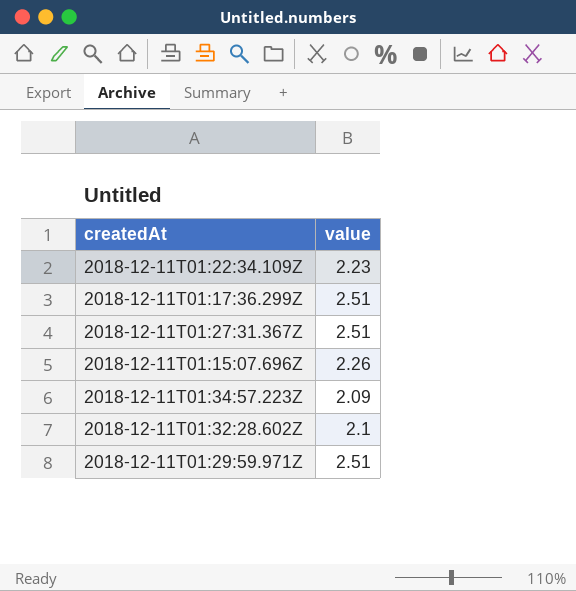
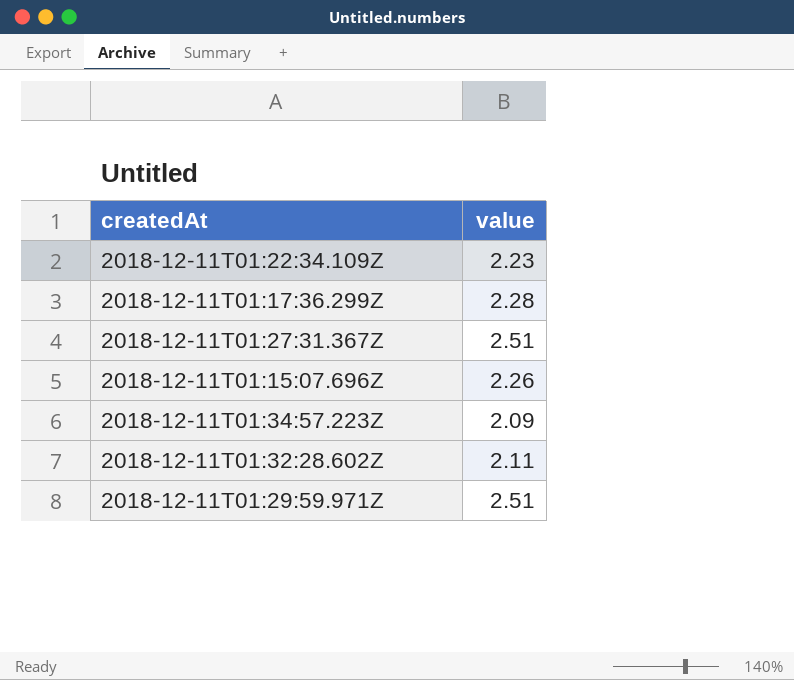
2018-12-11T01:17:36.299Z | value: 2.51 -> 2.28
2018-12-11T01:32:28.602Z | value: 2.1 -> 2.11

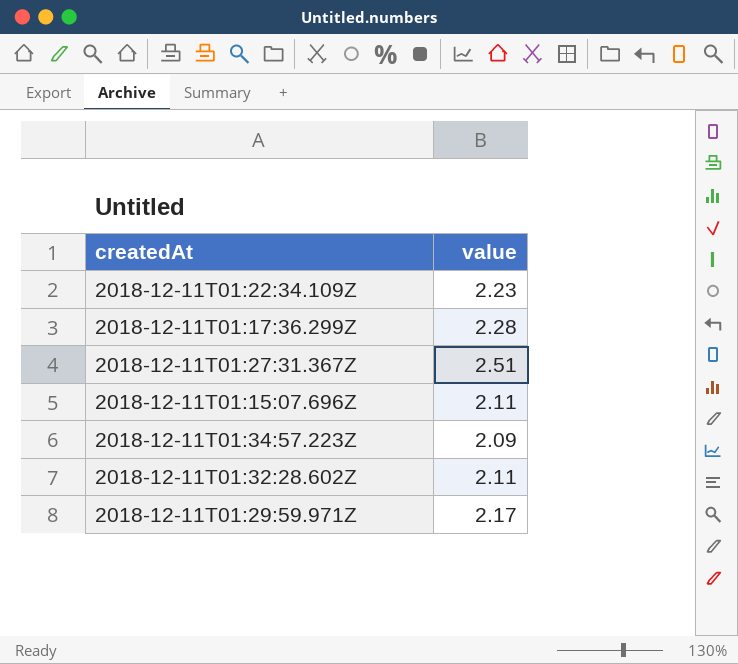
2018-12-11T01:15:07.696Z | value: 2.26 -> 2.11
2018-12-11T01:29:59.971Z | value: 2.51 -> 2.17

